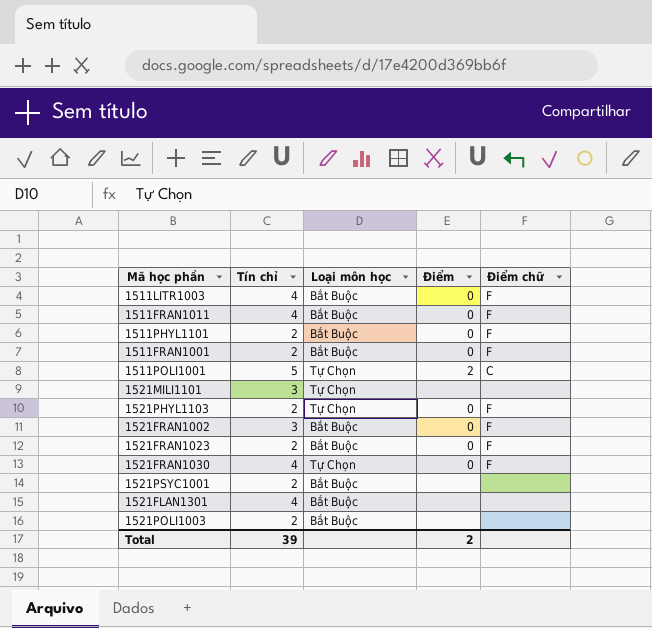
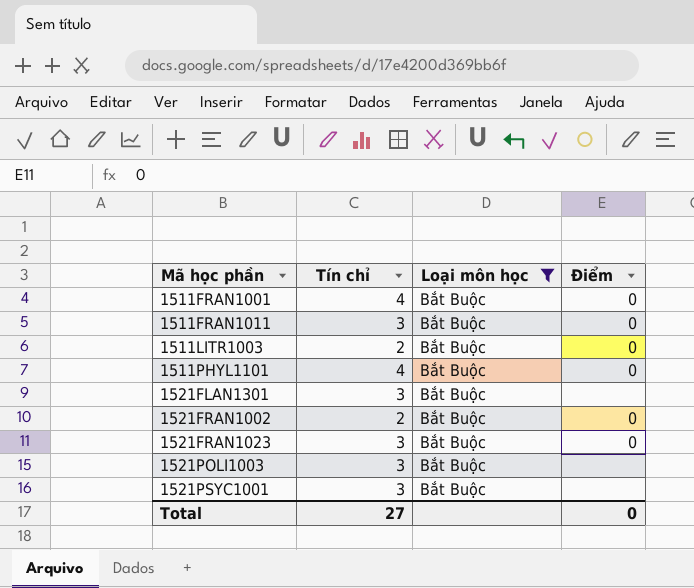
filter: none -> Loại môn học = Bắt Buộc
row order: none -> Mã học phần ascending
column Điểm chữ | position: 5 -> none
1511FRAN1001 | Tín chỉ: 2 -> 4
1511FRAN1011 | Tín chỉ: 4 -> 3
1511LITR1003 | Tín chỉ: 4 -> 2
1511PHYL1101 | Tín chỉ: 2 -> 4
1521FLAN1301 | Tín chỉ: 4 -> 3
1521FRAN1002 | Tín chỉ: 3 -> 2
1521FRAN1023 | Tín chỉ: 2 -> 3
1521POLI1003 | Tín chỉ: 2 -> 3
1521PSYC1001 | Tín chỉ: 2 -> 3
Total | Tín chỉ: 39 -> 27
Total | Điểm: 2 -> 0

